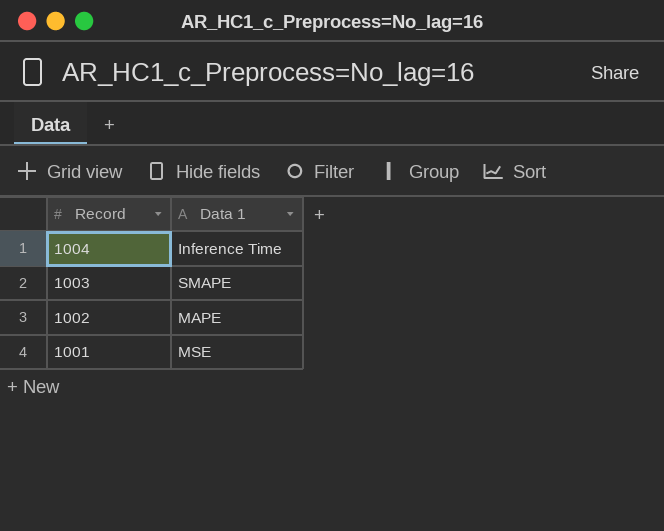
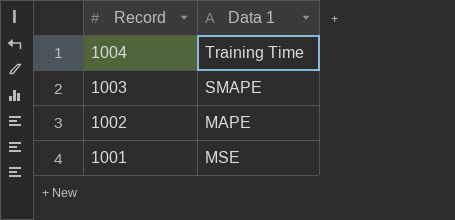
1004 | Data 1: Inference Time -> Training Time

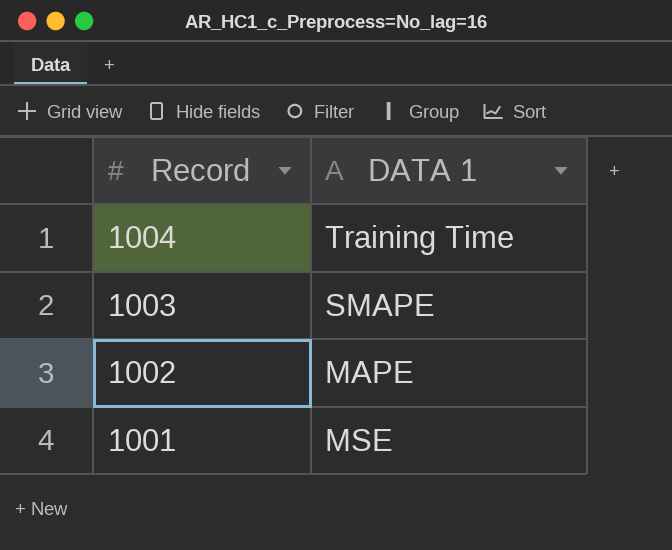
column name: Data 1 -> DATA 1

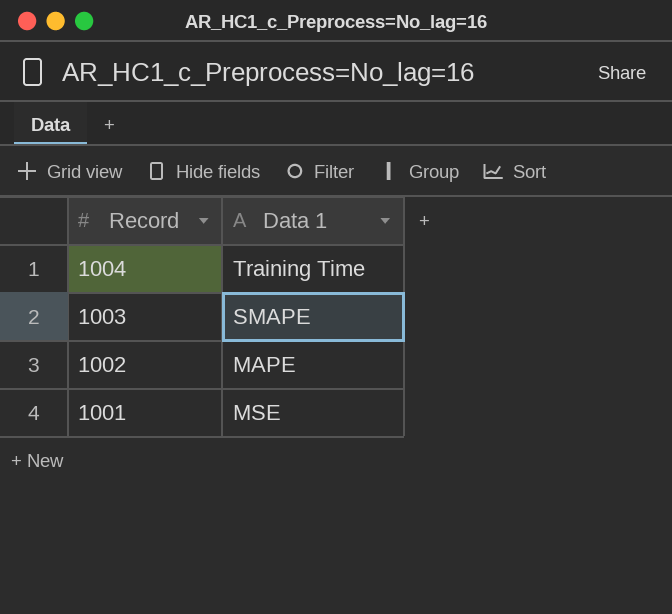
column name: DATA 1 -> Data 1

